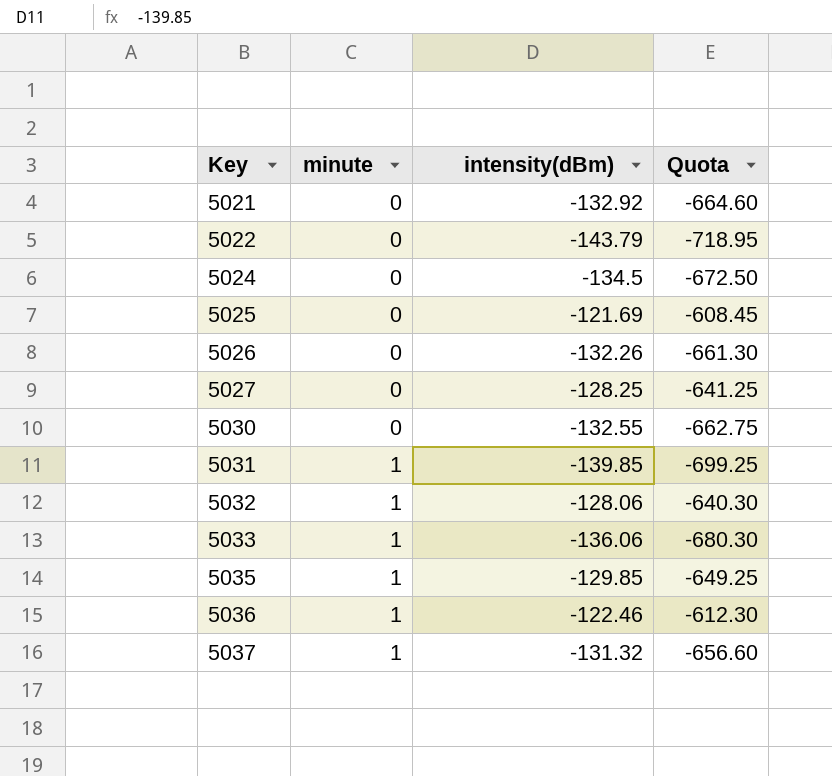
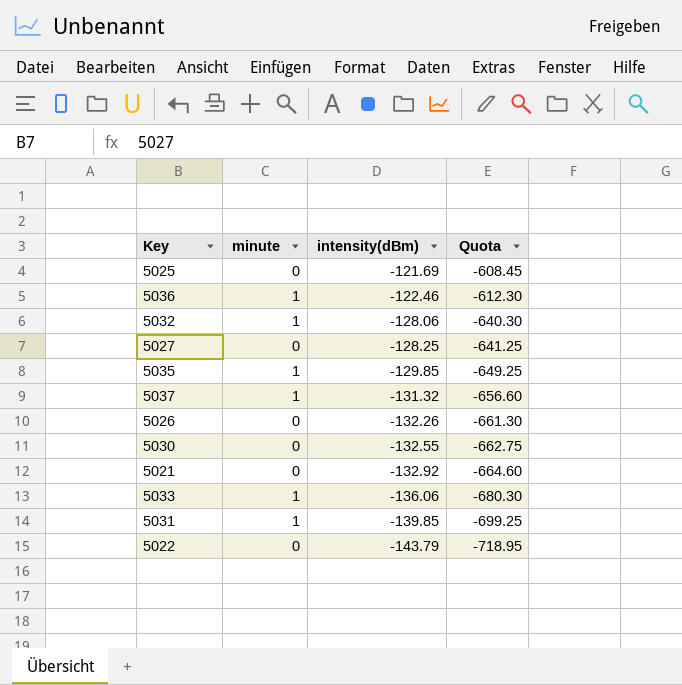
row order: Key ascending -> intensity(dBm) descending
row 5024: 0 | -134.5 | -672.50 -> none

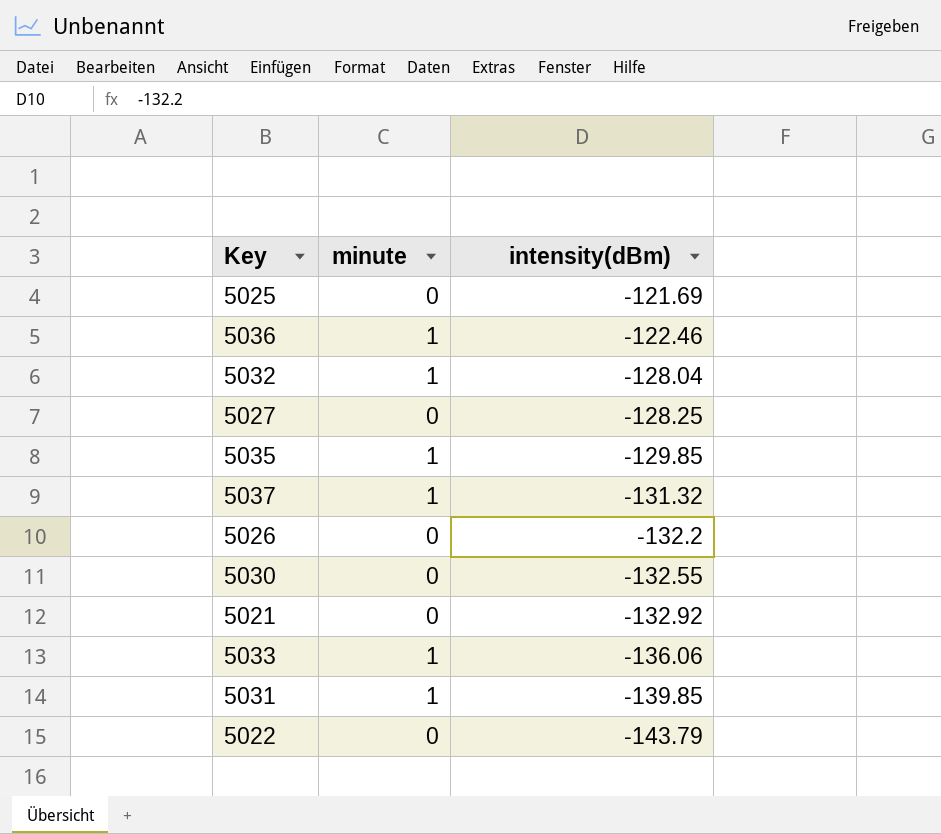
column Quota | formula: [intensity(dBm)] * 5 -> none
5032 | intensity(dBm): -128.06 -> -128.04
5026 | intensity(dBm): -132.26 -> -132.2

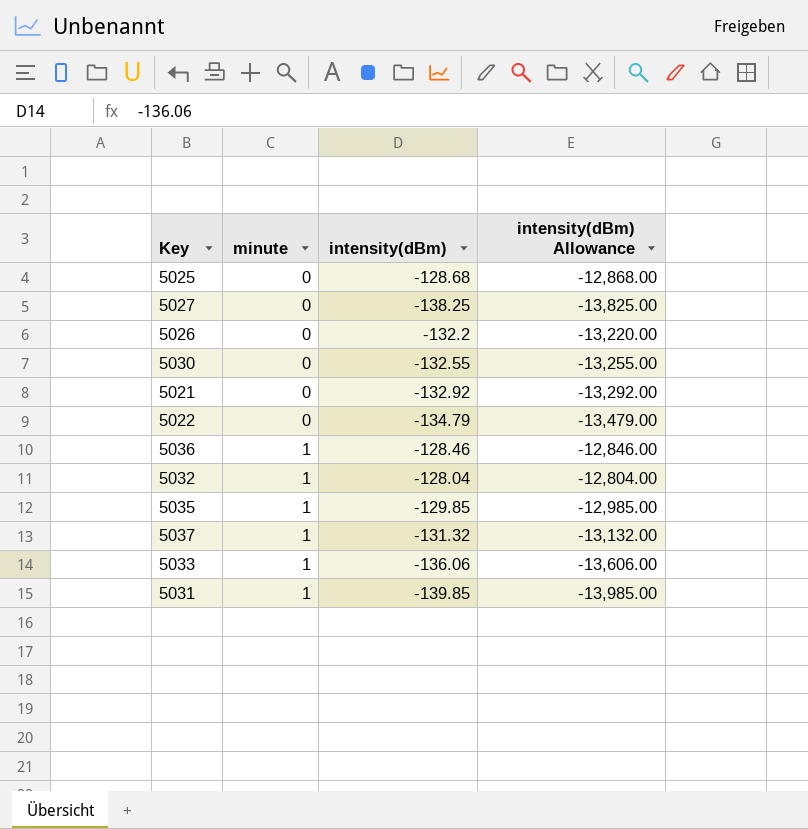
row order: intensity(dBm) descending -> minute ascending
column intensity(dBm) Allowance | formula: none -> [intensity(dBm)] * 100
5025 | intensity(dBm): -121.69 -> -128.68
5027 | intensity(dBm): -128.25 -> -138.25
5022 | intensity(dBm): -143.79 -> -134.79
5036 | intensity(dBm): -122.46 -> -128.46

